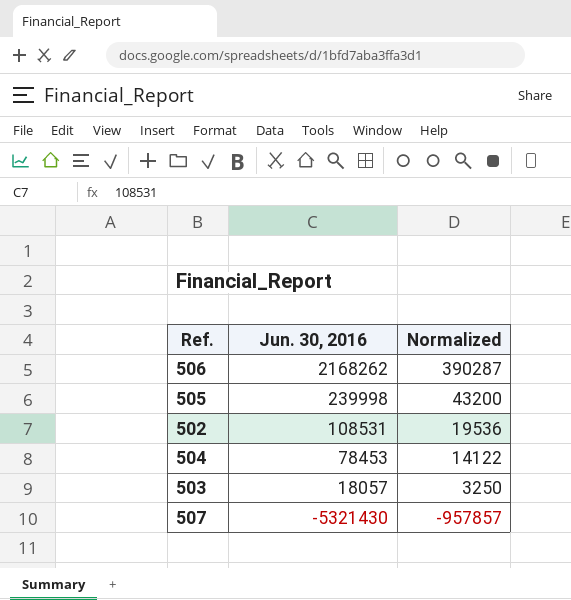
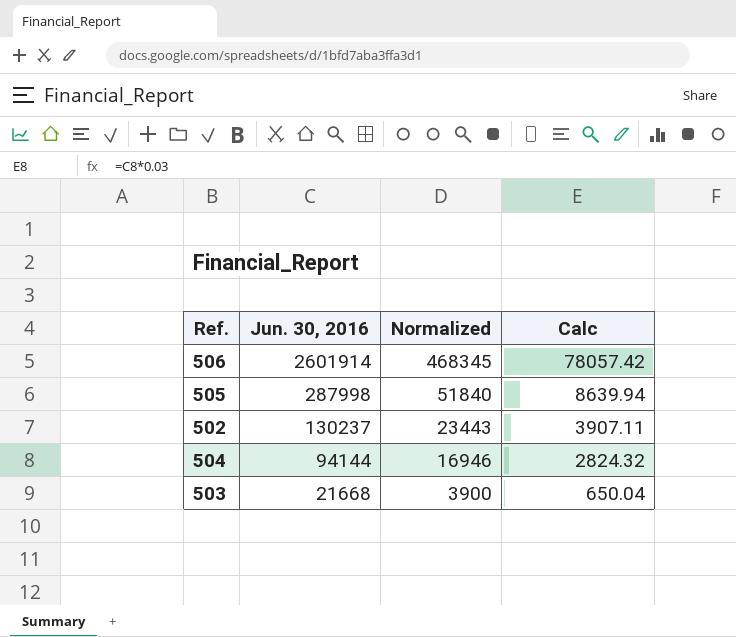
column Calc | formula: none -> [Jun. 30, 2016] * 0.03
row 507: -5321430 | -957857 -> none
506 | Jun. 30, 2016: 2168262 -> 2601914
506 | Normalized: 390287 -> 468345
505 | Jun. 30, 2016: 239998 -> 287998
505 | Normalized: 43200 -> 51840
502 | Jun. 30, 2016: 108531 -> 130237
502 | Normalized: 19536 -> 23443
504 | Jun. 30, 2016: 78453 -> 94144
504 | Normalized: 14122 -> 16946
503 | Jun. 30, 2016: 18057 -> 21668
503 | Normalized: 3250 -> 3900

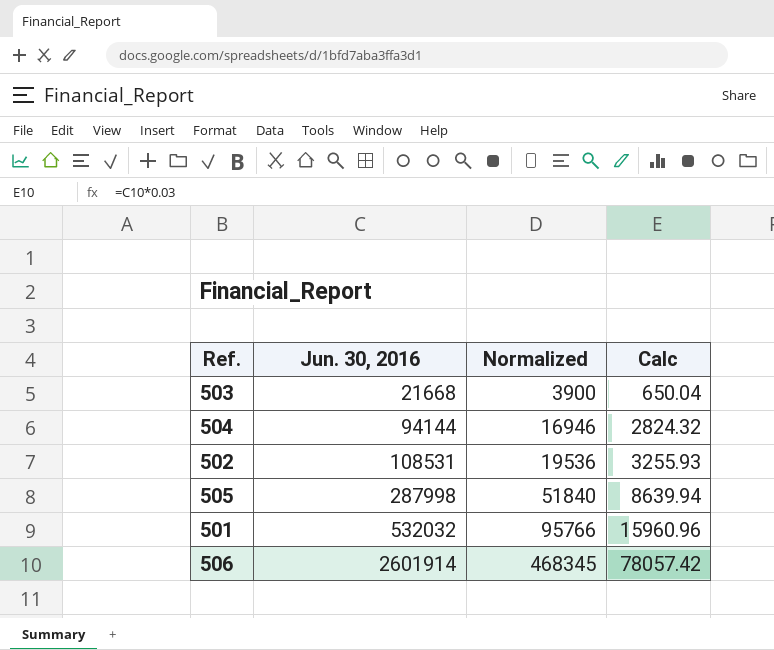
row order: Jun. 30, 2016 descending -> Jun. 30, 2016 ascending
502 | Jun. 30, 2016: 130237 -> 108531
502 | Normalized: 23443 -> 19536
502 | Calc: 3907.11 -> 3255.93
row 501: none -> 532032 | 95766 | 15960.96

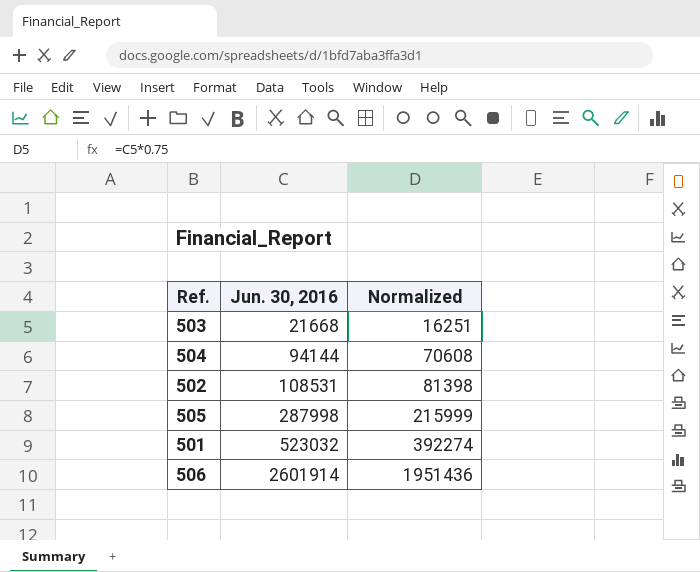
column Calc | formula: [Jun. 30, 2016] * 0.03 -> none
column Normalized | formula: [Jun. 30, 2016] * 0.18 -> [Jun. 30, 2016] * 0.75
501 | Jun. 30, 2016: 532032 -> 523032

